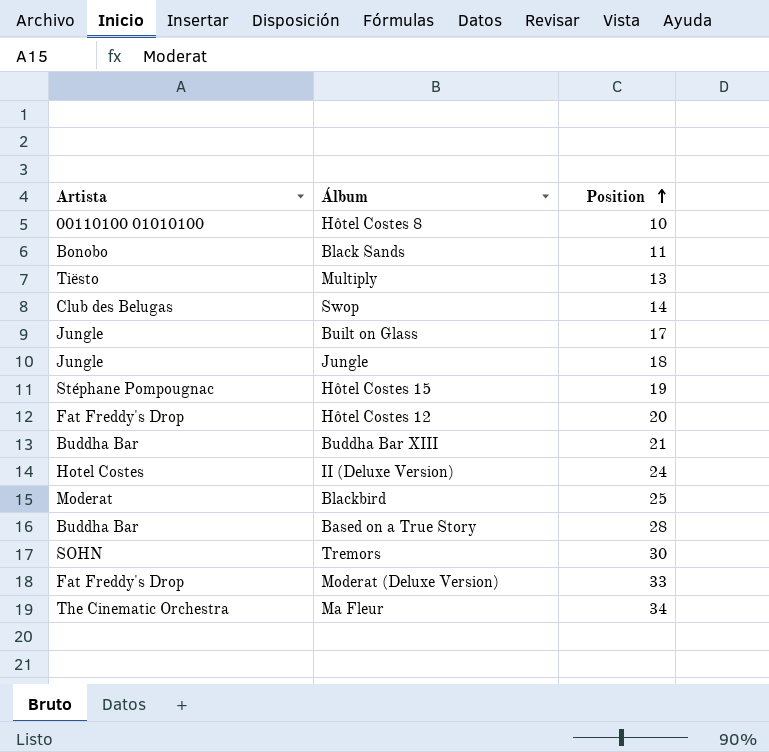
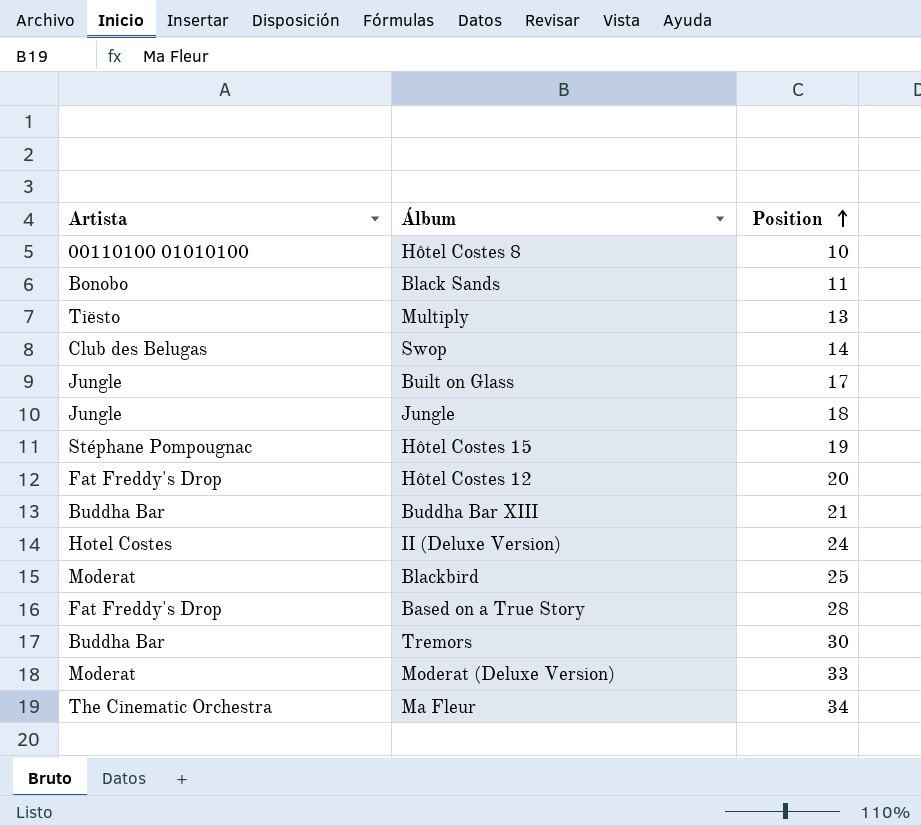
Based on a True Story | Artista: Buddha Bar -> Fat Freddy's Drop
Tremors | Artista: SOHN -> Buddha Bar
Moderat (Deluxe Version) | Artista: Fat Freddy's Drop -> Moderat

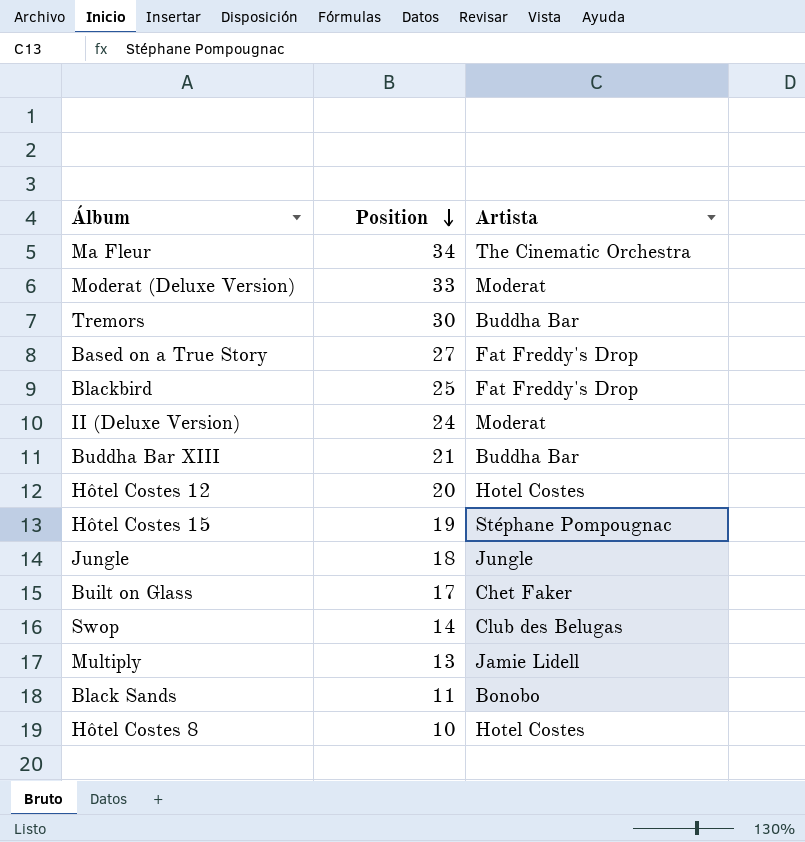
row order: Position ascending -> Position descending
column Artista | position: 1 -> 3
Based on a True Story | Position: 28 -> 27
Blackbird | Artista: Moderat -> Fat Freddy's Drop
II (Deluxe Version) | Artista: Hotel Costes -> Moderat
Hôtel Costes 12 | Artista: Fat Freddy's Drop -> Hotel Costes
Built on Glass | Artista: Jungle -> Chet Faker
Multiply | Artista: Tiësto -> Jamie Lidell
Hôtel Costes 8 | Artista: 00110100 01010100 -> Hotel Costes

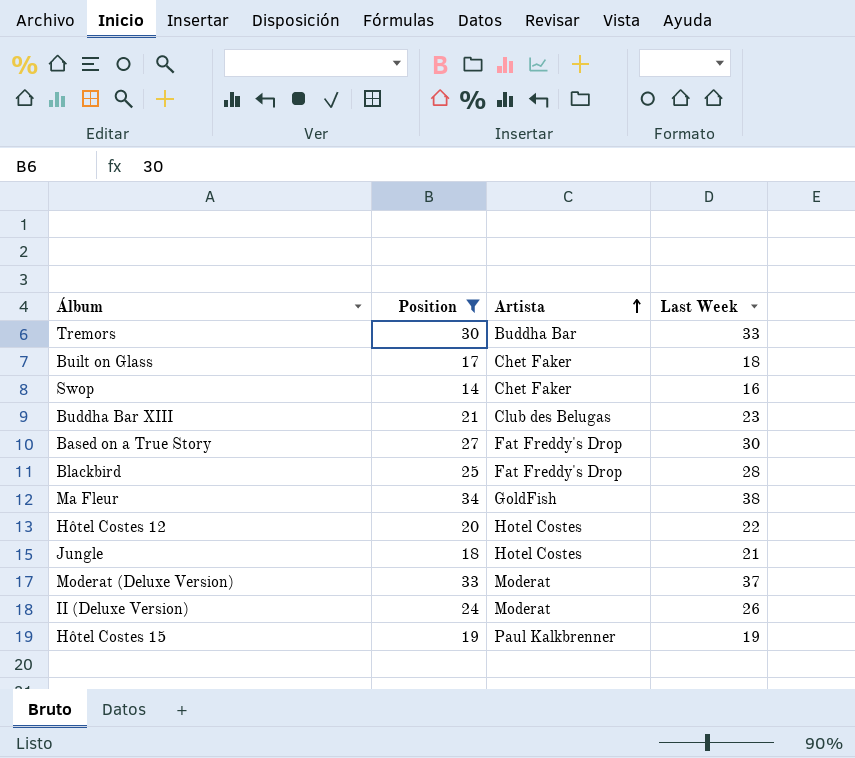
filter: none -> Position >= 14
row order: Position descending -> Artista ascending
column Last Week | position: none -> 4
Swop | Artista: Club des Belugas -> Chet Faker
Buddha Bar XIII | Artista: Buddha Bar -> Club des Belugas
Ma Fleur | Artista: The Cinematic Orchestra -> GoldFish
Jungle | Artista: Jungle -> Hotel Costes
Hôtel Costes 15 | Artista: Stéphane Pompougnac -> Paul Kalkbrenner

